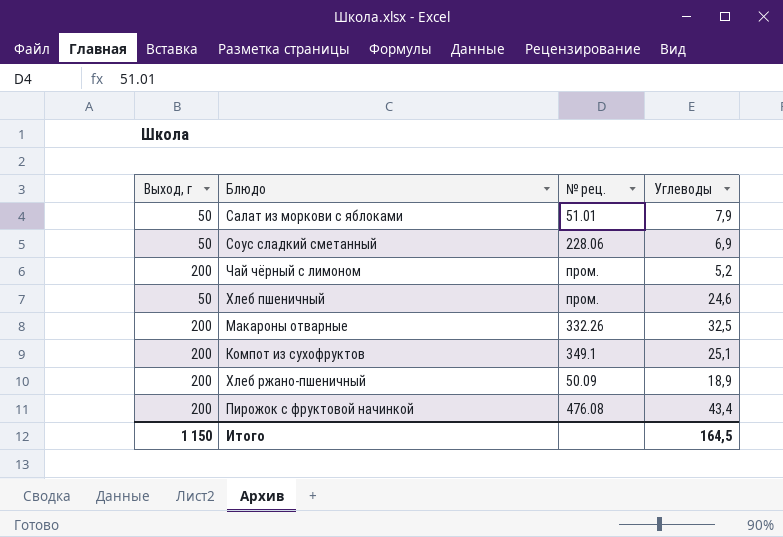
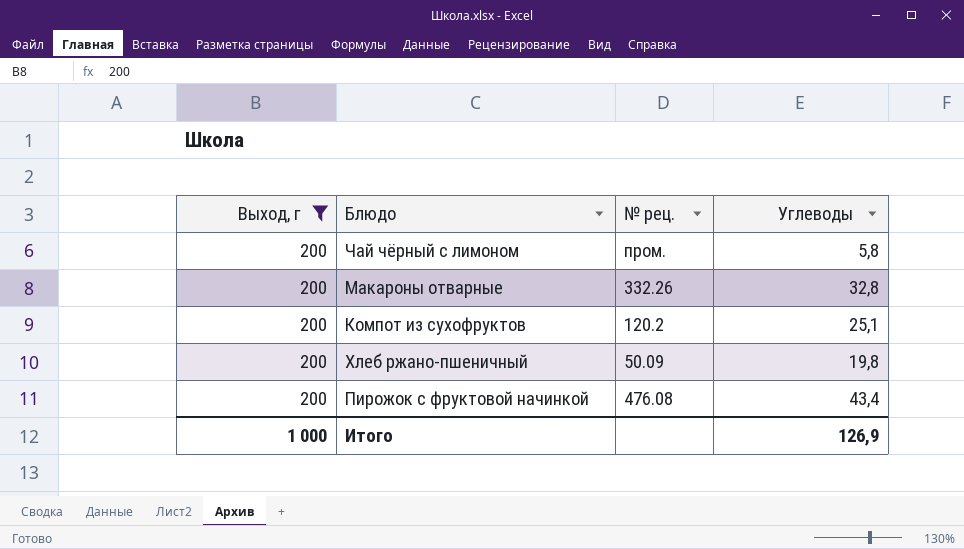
filter: none -> Выход, г = 200
Чай чёрный с лимоном | Углеводы: 5,2 -> 5,8
Макароны отварные | Углеводы: 32,5 -> 32,8
Компот из сухофруктов | № рец.: 349.1 -> 120.2
Хлеб ржано-пшеничный | Углеводы: 18,9 -> 19,8
Итого | Выход, г: 1 150 -> 1 000
Итого | Углеводы: 164,5 -> 126,9

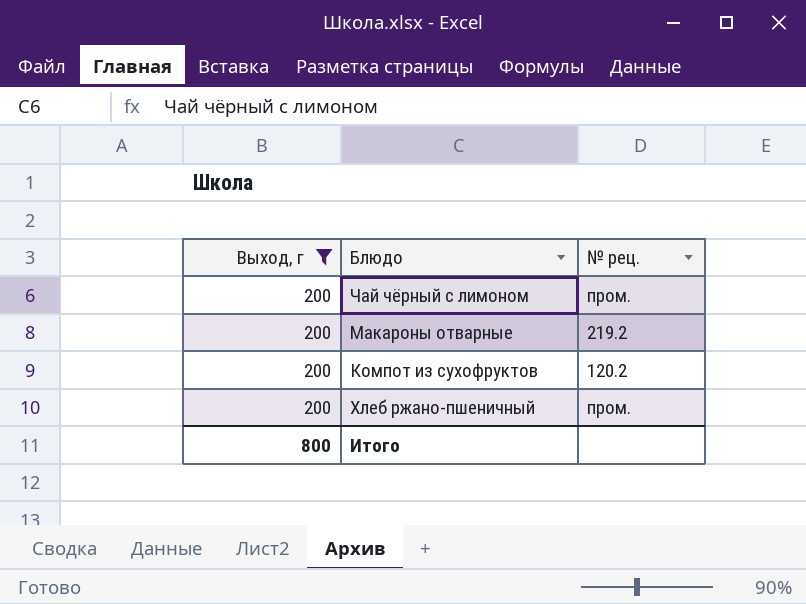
column Углеводы | position: 4 -> none
row Пирожок с фруктовой начинкой: 200 | 476.08 | 43,4 -> none
Макароны отварные | № рец.: 332.26 -> 219.2
Хлеб ржано-пшеничный | № рец.: 50.09 -> пром.
Итого | Выход, г: 1 000 -> 800

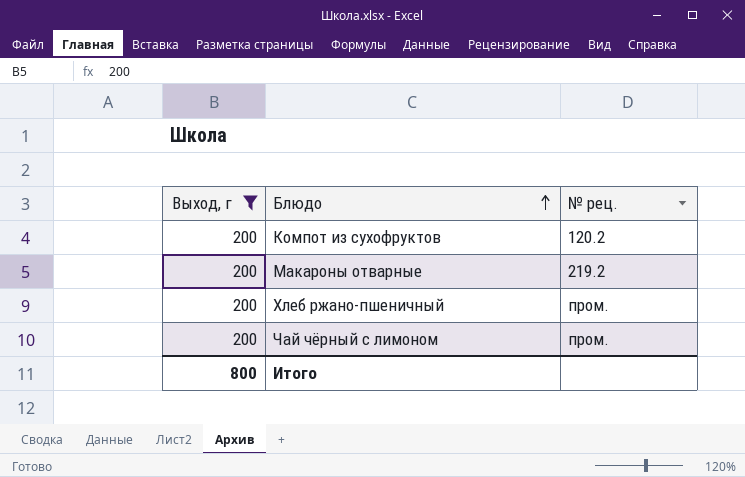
row order: none -> Блюдо ascending

